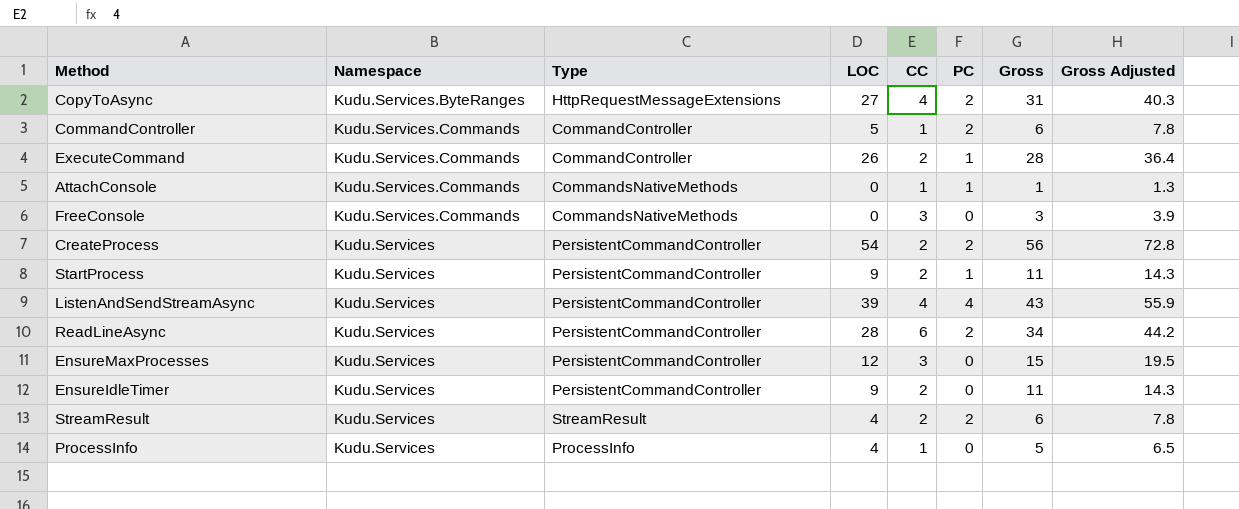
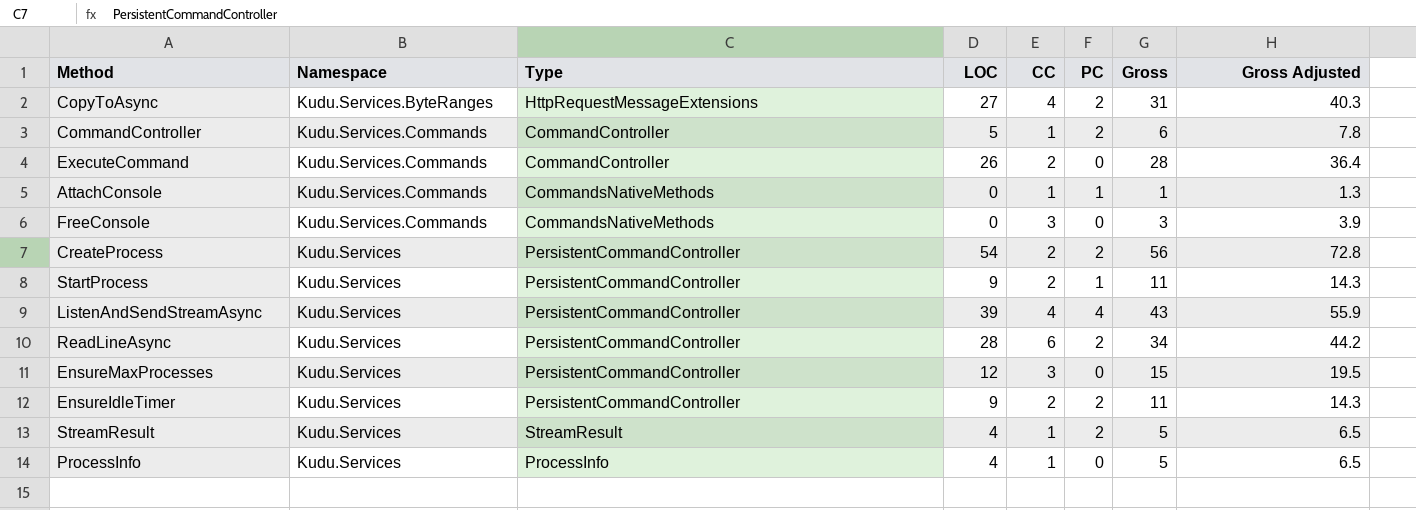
ExecuteCommand | PC: 1 -> 0
EnsureIdleTimer | PC: 0 -> 2
StreamResult | CC: 2 -> 1
StreamResult | Gross: 6 -> 5
StreamResult | Gross Adjusted: 7.8 -> 6.5

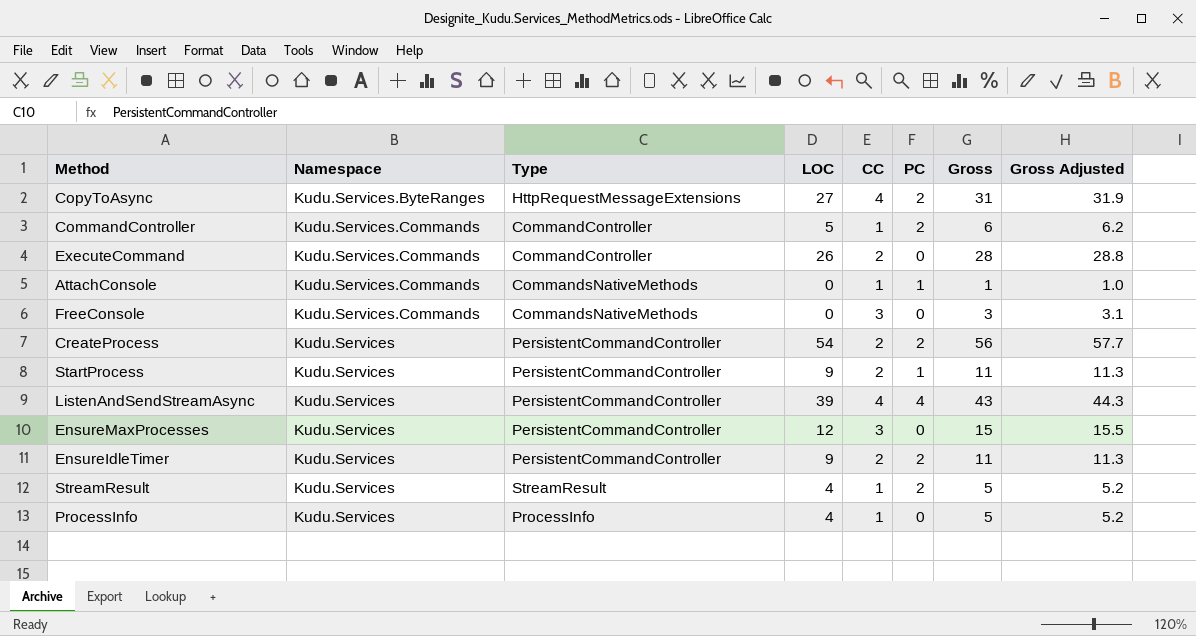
column Gross Adjusted | formula: [Gross] * 1.3 -> [Gross] * 1.03
row ReadLineAsync: Kudu.Services | PersistentCommandController | 28 | 6 | 2 | 34 | 44.2 -> none

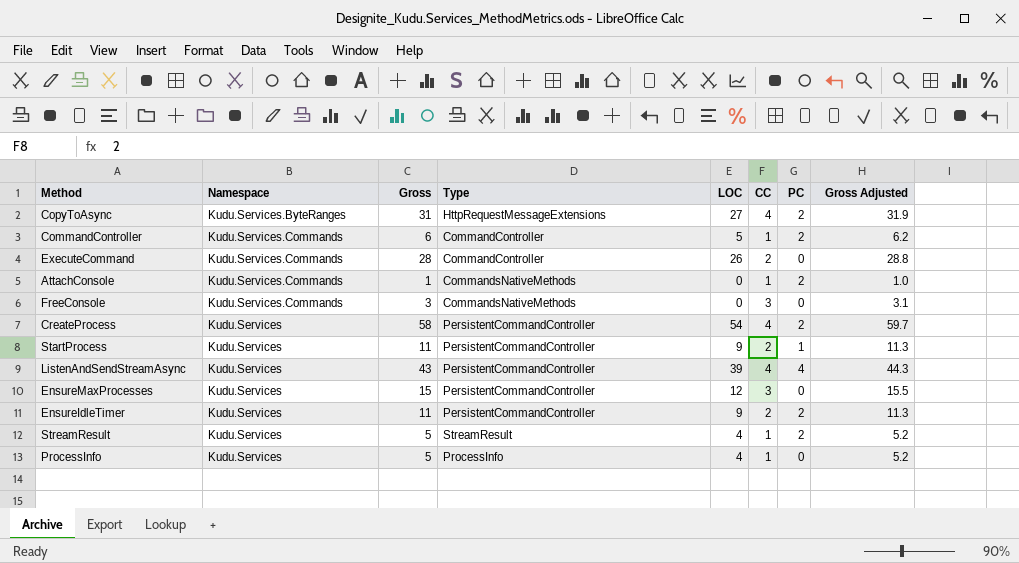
column Gross | position: 7 -> 3
AttachConsole | PC: 1 -> 2
CreateProcess | Gross: 56 -> 58
CreateProcess | CC: 2 -> 4
CreateProcess | Gross Adjusted: 57.7 -> 59.7

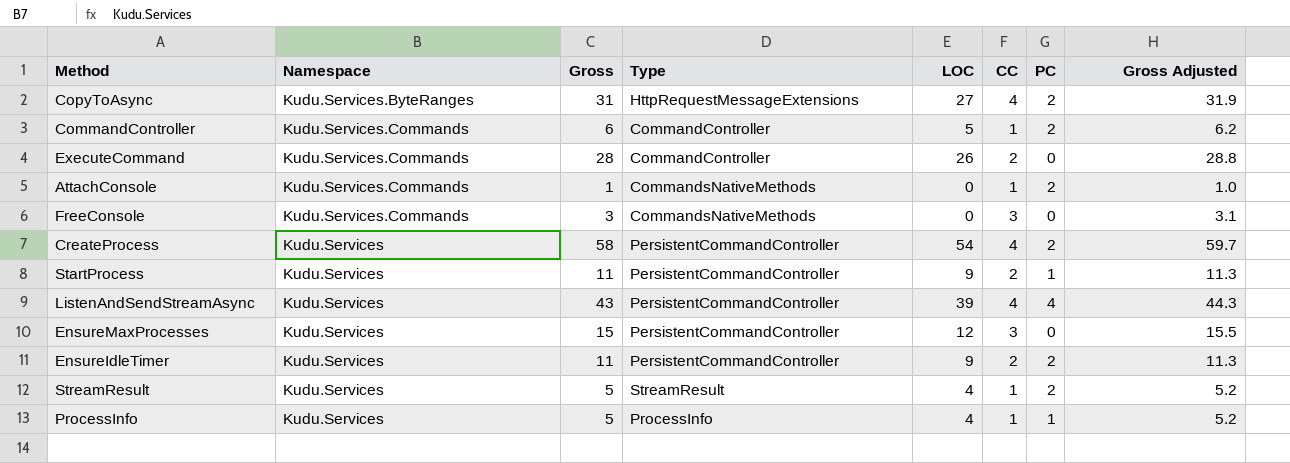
ProcessInfo | PC: 0 -> 1

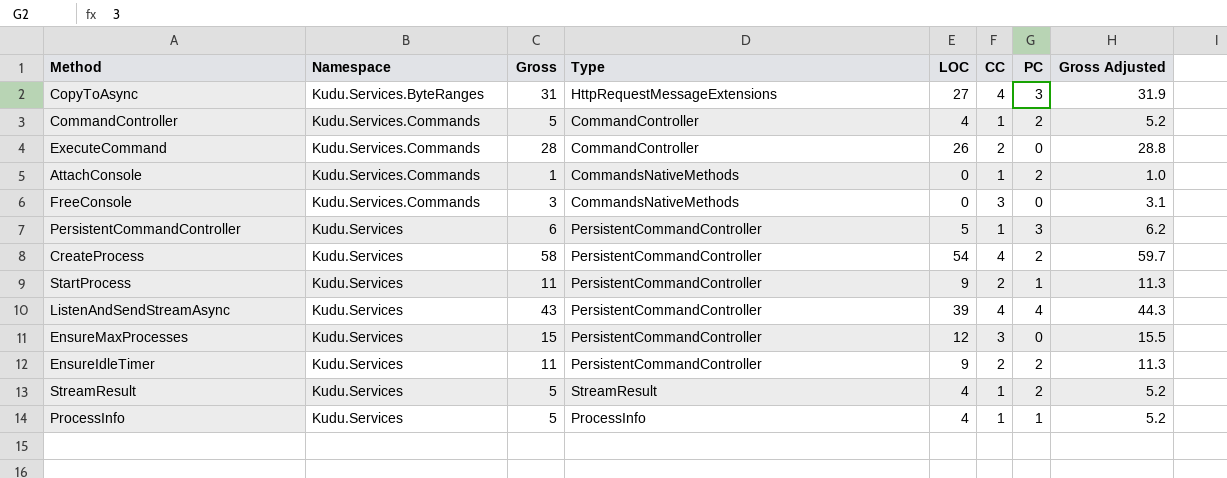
CopyToAsync | PC: 2 -> 3
CommandController | Gross: 6 -> 5
CommandController | LOC: 5 -> 4
CommandController | Gross Adjusted: 6.2 -> 5.2
row PersistentCommandController: none -> Kudu.Services | 6 | PersistentCommandController | 5 | 1 | 3 | 6.2

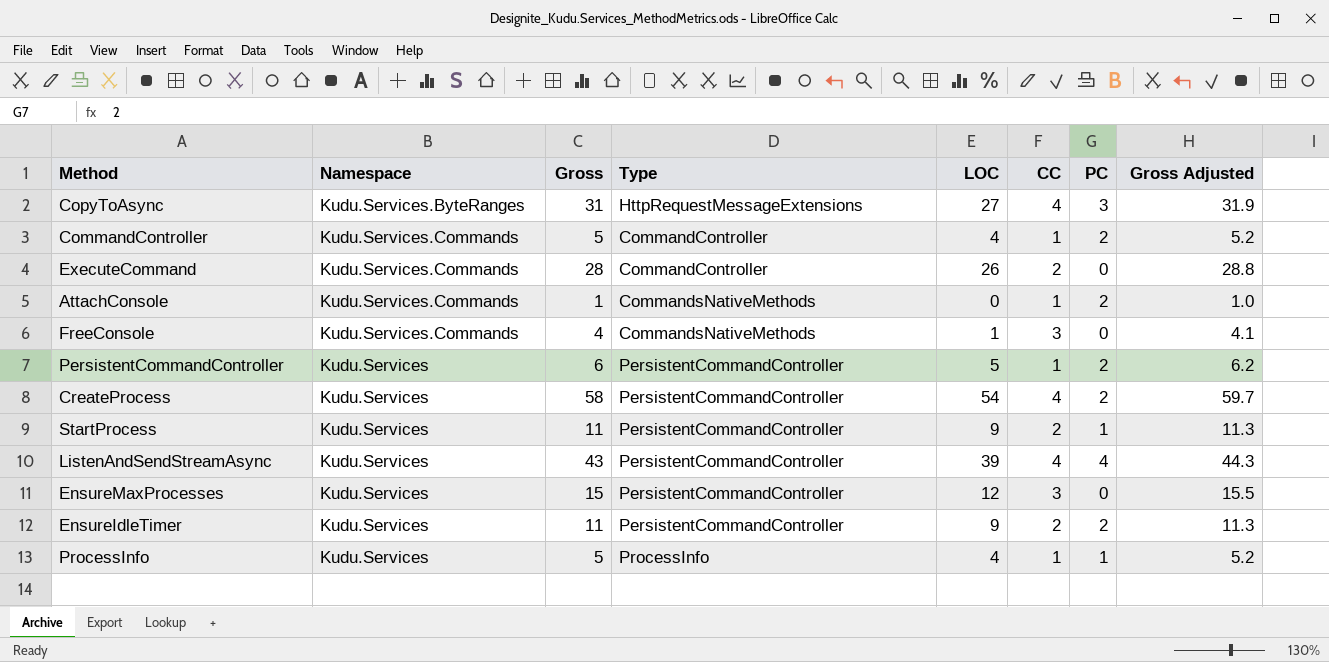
row StreamResult: Kudu.Services | 5 | StreamResult | 4 | 1 | 2 | 5.2 -> none
FreeConsole | Gross: 3 -> 4
FreeConsole | LOC: 0 -> 1
FreeConsole | Gross Adjusted: 3.1 -> 4.1
PersistentCommandController | PC: 3 -> 2

